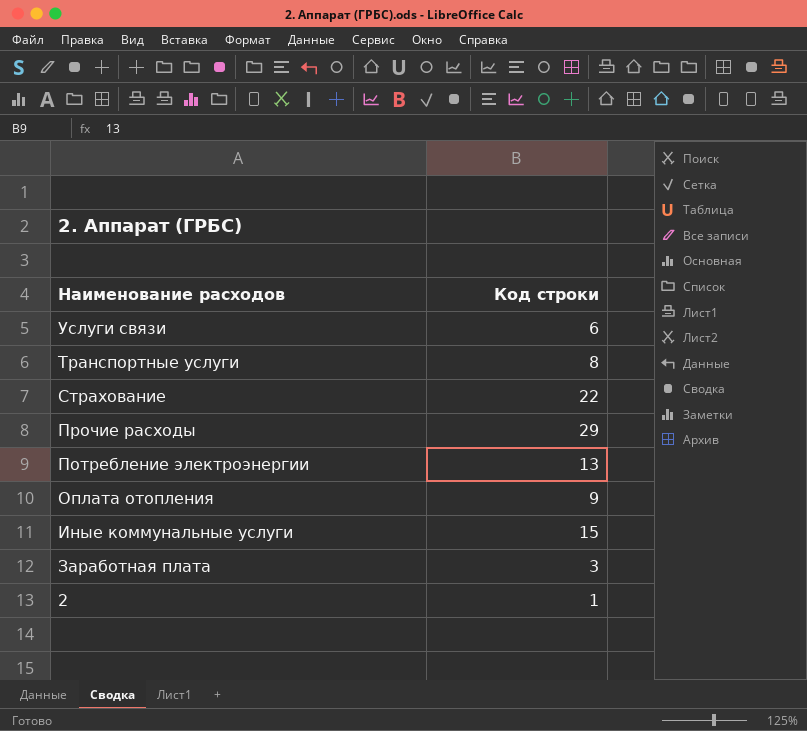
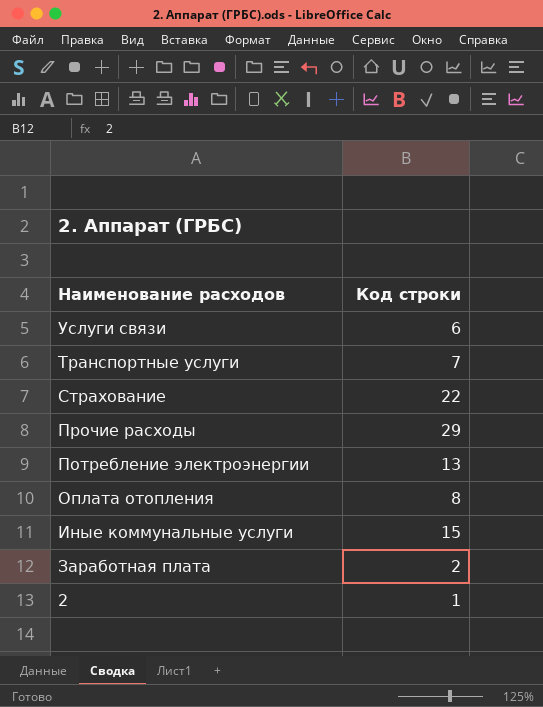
Транспортные услуги | Код строки: 8 -> 7
Оплата отопления | Код строки: 9 -> 8
Заработная плата | Код строки: 3 -> 2

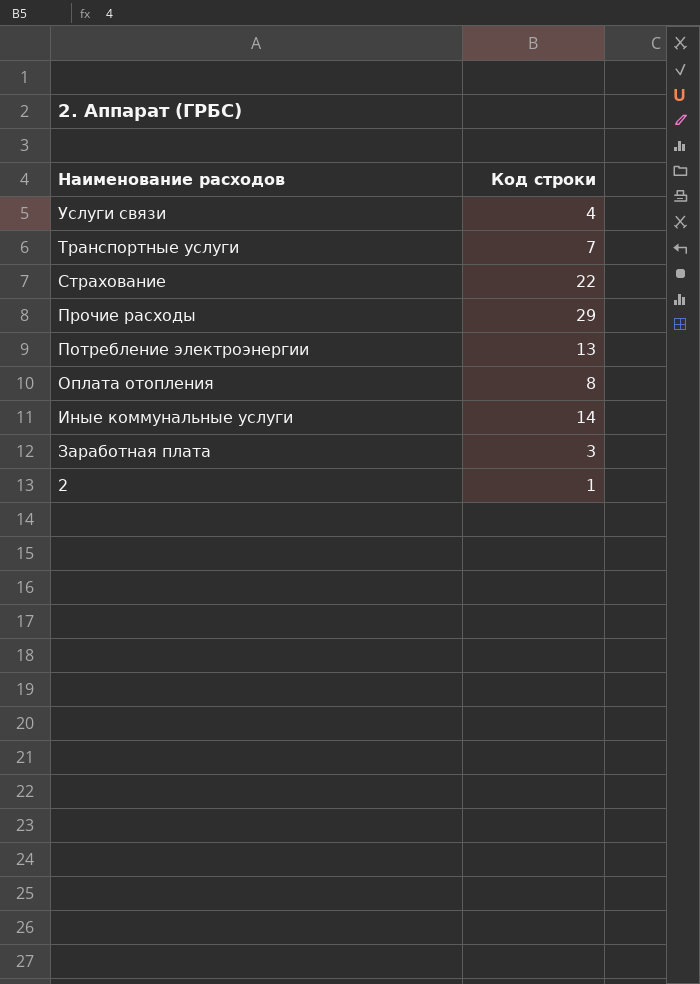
Услуги связи | Код строки: 6 -> 4
Иные коммунальные услуги | Код строки: 15 -> 14
Заработная плата | Код строки: 2 -> 3

